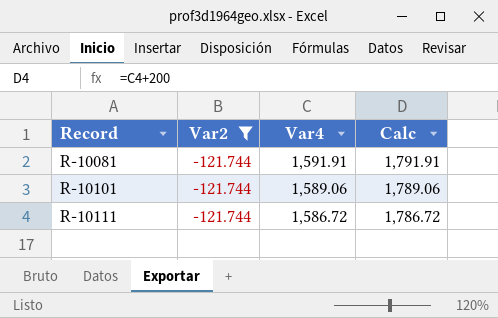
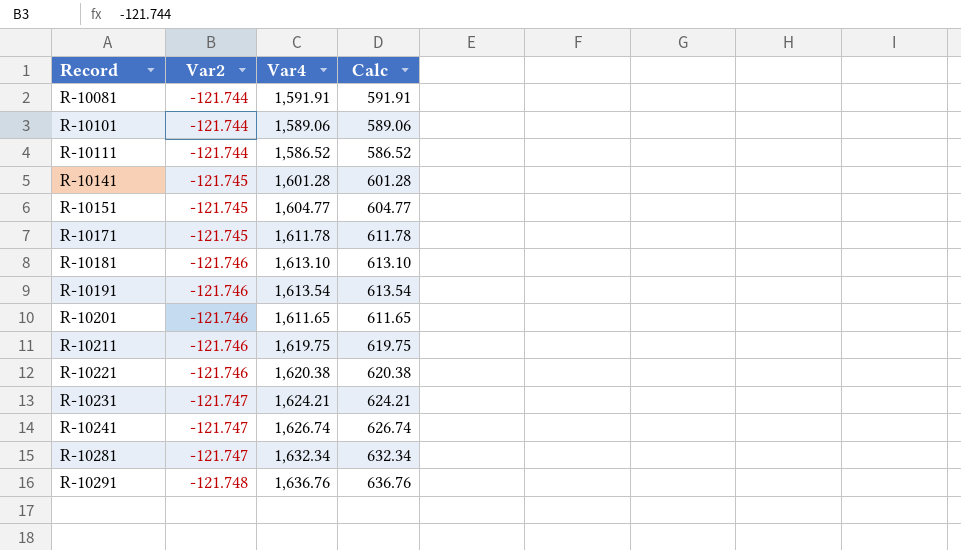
filter: Var2 = -121.744 -> none
column Calc | formula: [Var4] + 200 -> [Var4] - 1000
R-10111 | Var4: 1,586.72 -> 1,586.52

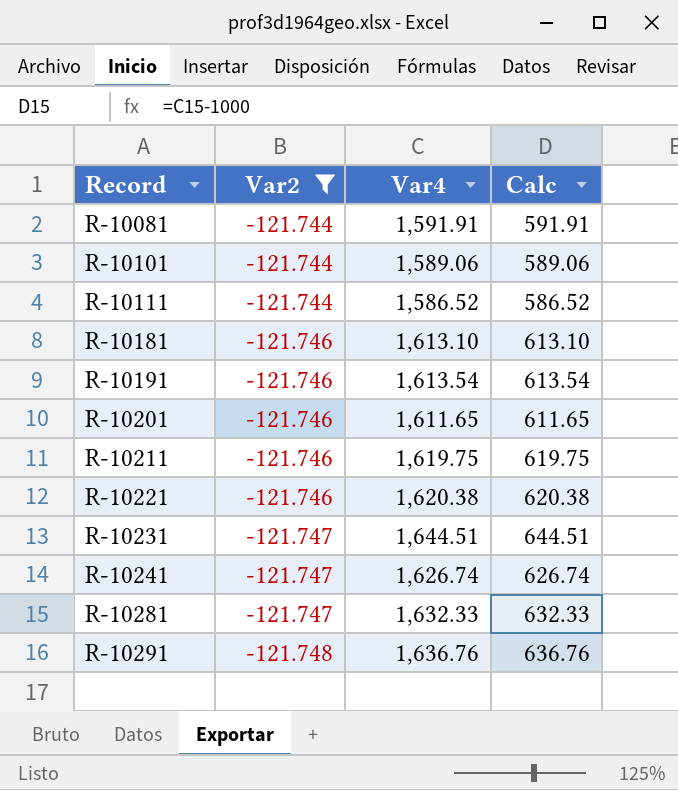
filter: none -> Var2 != -121.745
R-10231 | Var4: 1,624.21 -> 1,644.51
R-10231 | Calc: 624.21 -> 644.51
R-10281 | Var4: 1,632.34 -> 1,632.33
R-10281 | Calc: 632.34 -> 632.33

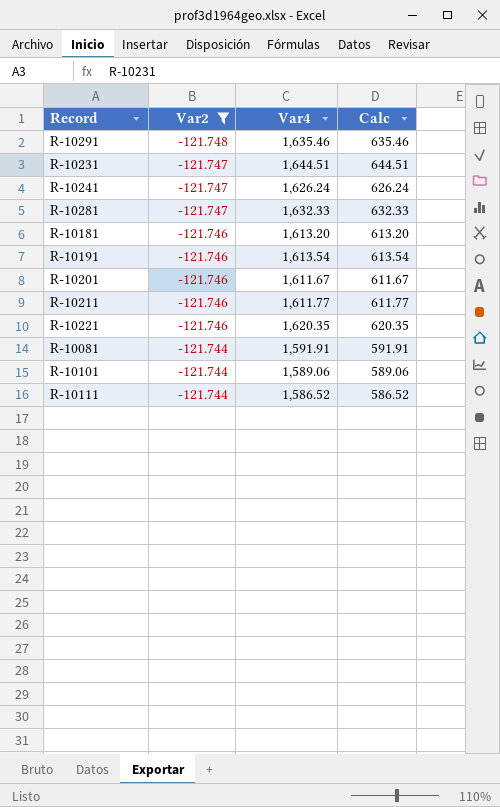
row order: Record ascending -> Var2 ascending
R-10291 | Var4: 1,636.76 -> 1,635.46
R-10291 | Calc: 636.76 -> 635.46
R-10241 | Var4: 1,626.74 -> 1,626.24
R-10241 | Calc: 626.74 -> 626.24
R-10181 | Var4: 1,613.10 -> 1,613.20
R-10181 | Calc: 613.10 -> 613.20
R-10201 | Var4: 1,611.65 -> 1,611.67
R-10201 | Calc: 611.65 -> 611.67
R-10211 | Var4: 1,619.75 -> 1,611.77
R-10211 | Calc: 619.75 -> 611.77
R-10221 | Var4: 1,620.38 -> 1,620.35
R-10221 | Calc: 620.38 -> 620.35

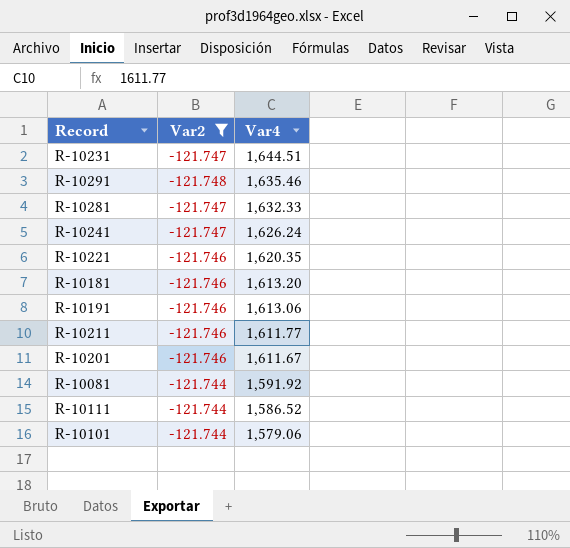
row order: Var2 ascending -> Var4 descending
column Calc | formula: [Var4] - 1000 -> none
R-10191 | Var4: 1,613.54 -> 1,613.06
R-10081 | Var4: 1,591.91 -> 1,591.92
R-10101 | Var4: 1,589.06 -> 1,579.06

